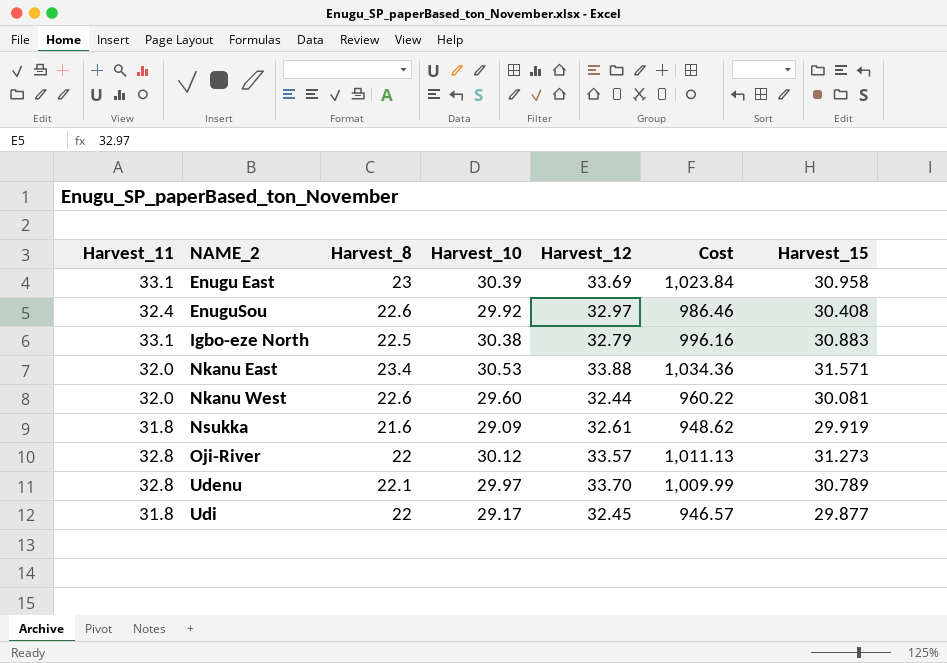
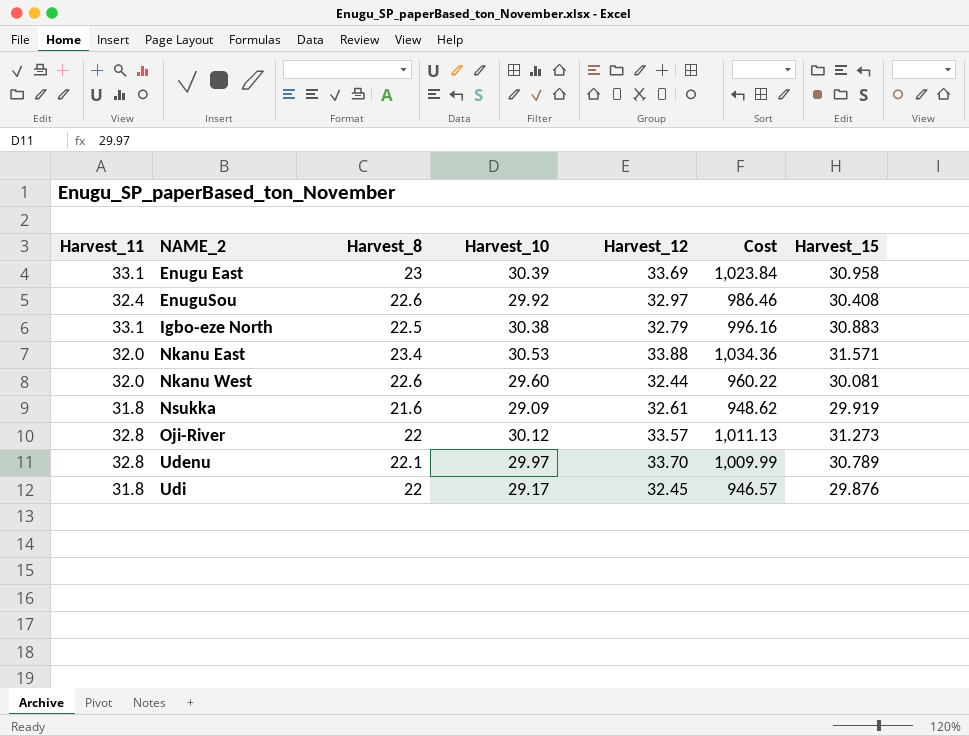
Udi | Harvest_15: 29.877 -> 29.876

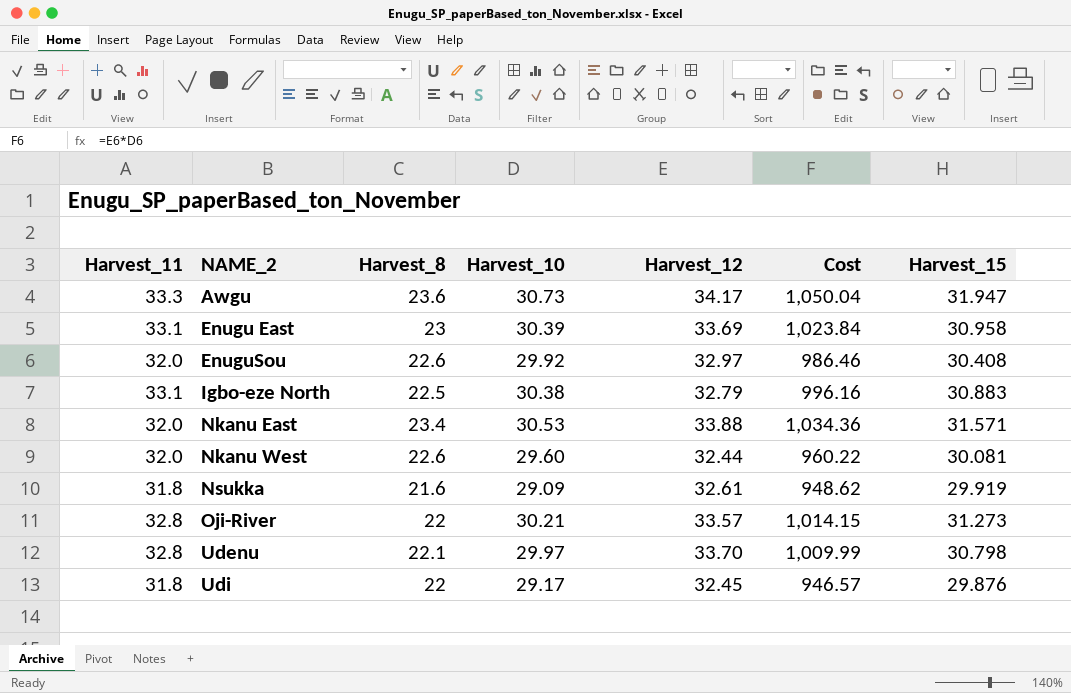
row Awgu: none -> 33.3 | 23.6 | 30.73 | 34.17 | 1,050.04 | 31.947
EnuguSou | Harvest_11: 32.4 -> 32.0
Oji-River | Harvest_10: 30.12 -> 30.21
Oji-River | Cost: 1,011.13 -> 1,014.15
Udenu | Harvest_15: 30.789 -> 30.798

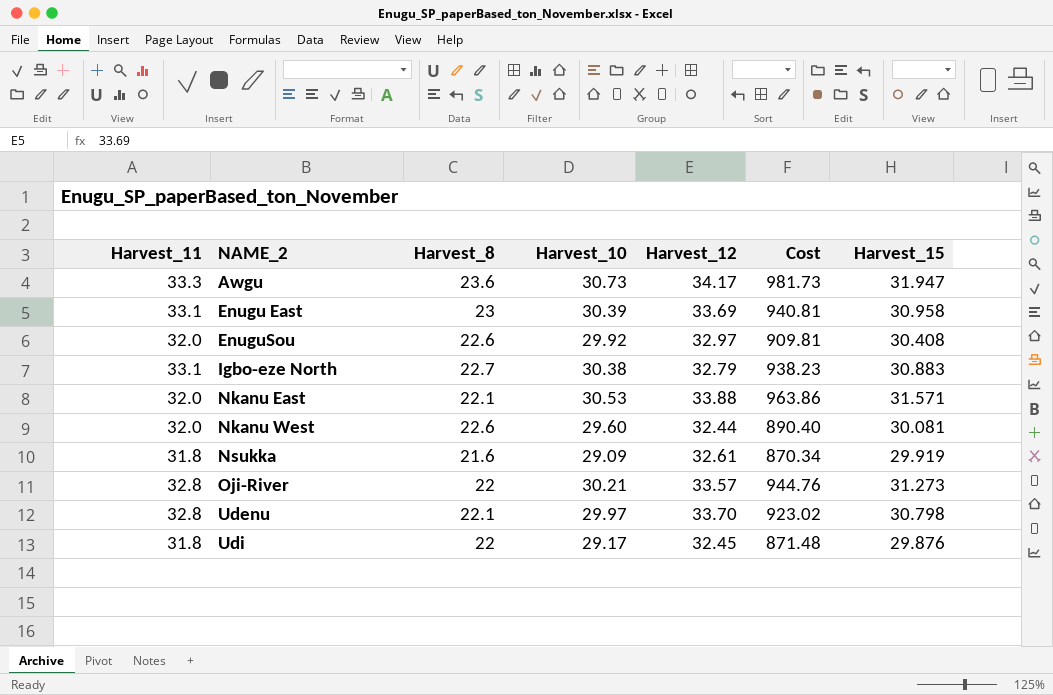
column Cost | formula: [Harvest_10] * [Harvest_12] -> [Harvest_10] * [Harvest_15]
Igbo-eze North | Harvest_8: 22.5 -> 22.7
Nkanu East | Harvest_8: 23.4 -> 22.1

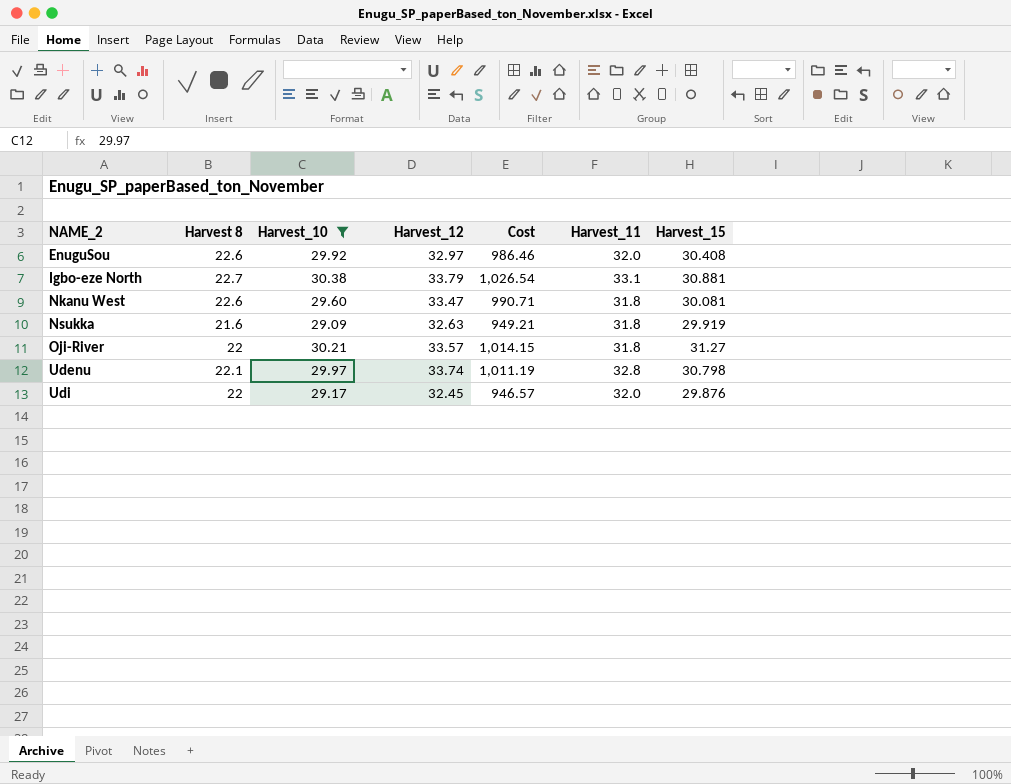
filter: none -> Harvest_10 <= 30.38
column name: Harvest_8 -> Harvest 8
column Cost | formula: [Harvest_10] * [Harvest_15] -> [Harvest_10] * [Harvest_12]
column Harvest_11 | position: 1 -> 6
Igbo-eze North | Harvest_12: 32.79 -> 33.79
Igbo-eze North | Harvest_15: 30.883 -> 30.881
Nkanu West | Harvest_12: 32.44 -> 33.47
Nkanu West | Harvest_11: 32.0 -> 31.8
Nsukka | Harvest_12: 32.61 -> 32.63
Oji-River | Harvest_11: 32.8 -> 31.8
Oji-River | Harvest_15: 31.273 -> 31.27
Udenu | Harvest_12: 33.70 -> 33.74
Udi | Harvest_11: 31.8 -> 32.0

